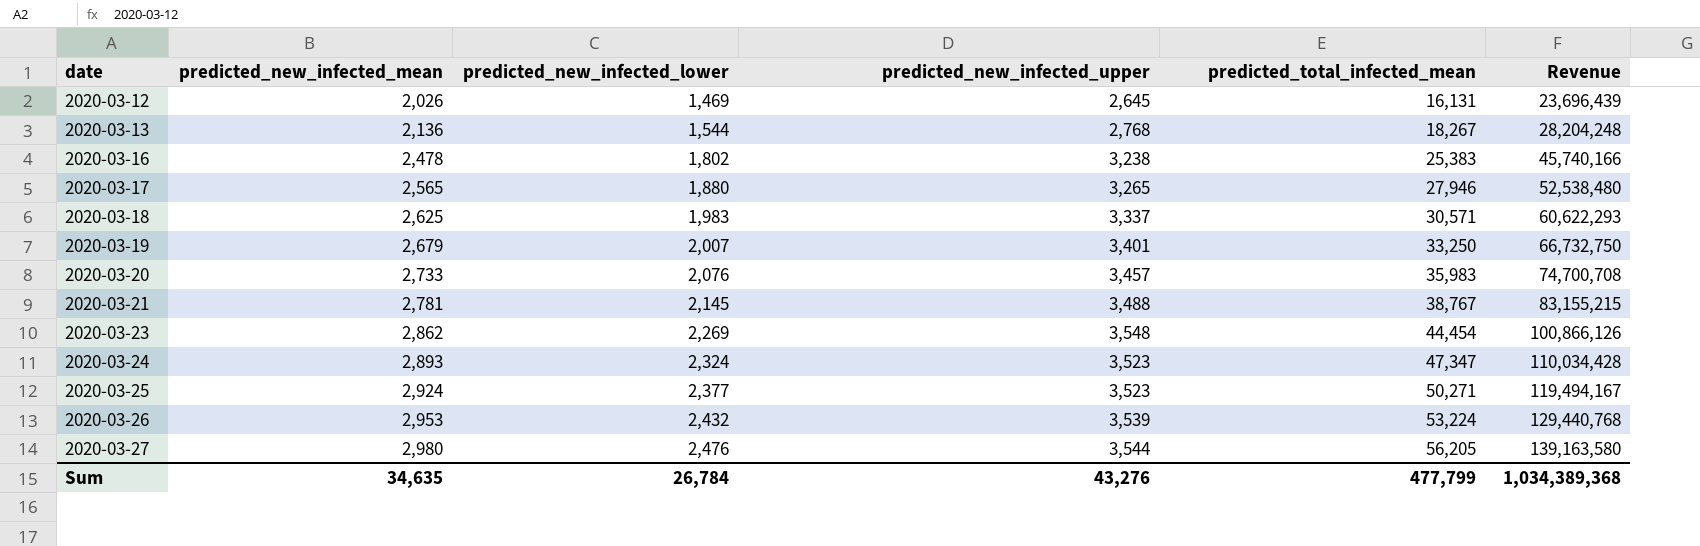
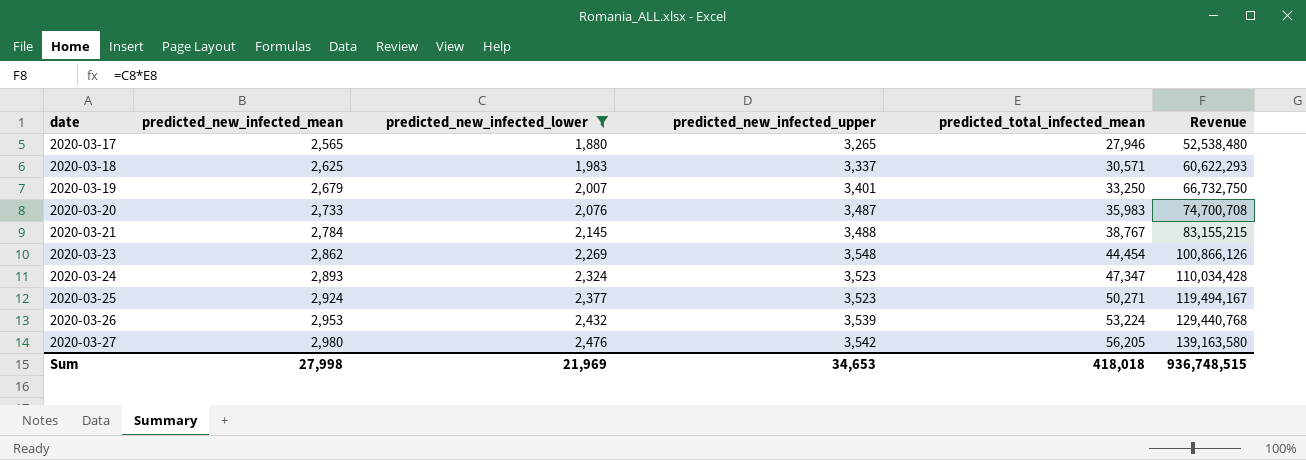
filter: none -> predicted_new_infected_lower >= 1,880
2020-03-20 | predicted_new_infected_upper: 3,457 -> 3,487
2020-03-21 | predicted_new_infected_mean: 2,781 -> 2,784
2020-03-27 | predicted_new_infected_upper: 3,544 -> 3,542
Sum | predicted_new_infected_mean: 34,635 -> 27,998
Sum | predicted_new_infected_lower: 26,784 -> 21,969
Sum | predicted_new_infected_upper: 43,276 -> 34,653
Sum | predicted_total_infected_mean: 477,799 -> 418,018
Sum | Revenue: 1,034,389,368 -> 936,748,515

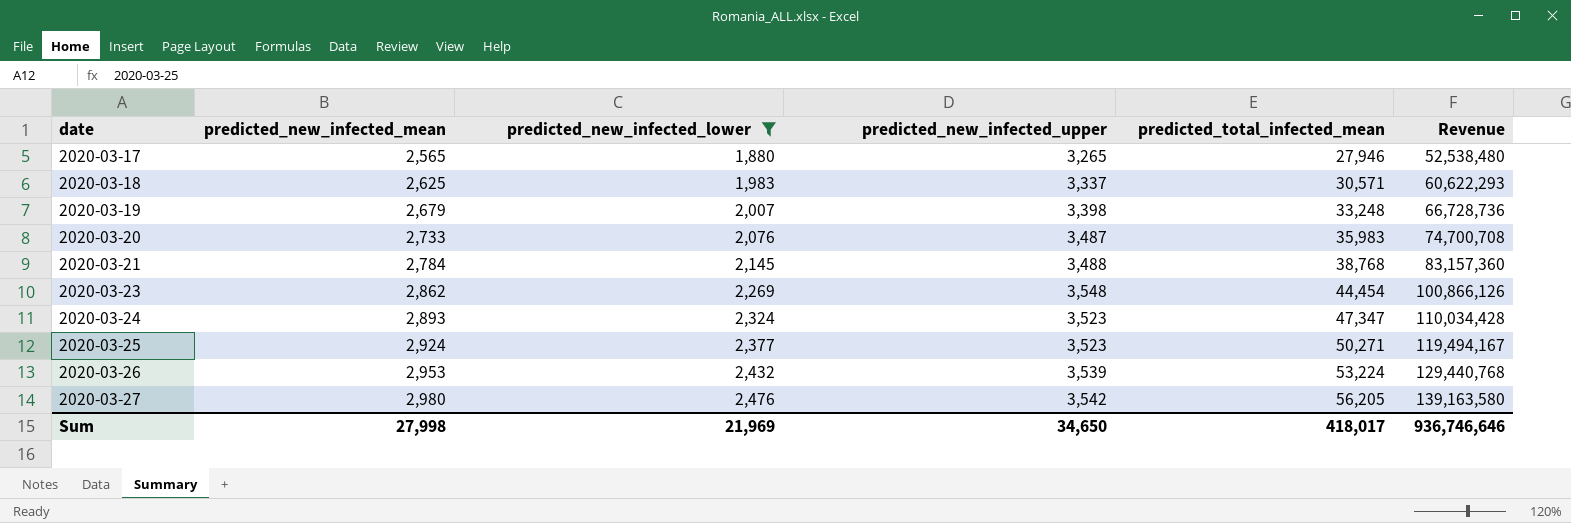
2020-03-19 | predicted_new_infected_upper: 3,401 -> 3,398
2020-03-19 | predicted_total_infected_mean: 33,250 -> 33,248
2020-03-19 | Revenue: 66,732,750 -> 66,728,736
2020-03-21 | predicted_total_infected_mean: 38,767 -> 38,768
2020-03-21 | Revenue: 83,155,215 -> 83,157,360
Sum | predicted_new_infected_upper: 34,653 -> 34,650
Sum | predicted_total_infected_mean: 418,018 -> 418,017
Sum | Revenue: 936,748,515 -> 936,746,646

